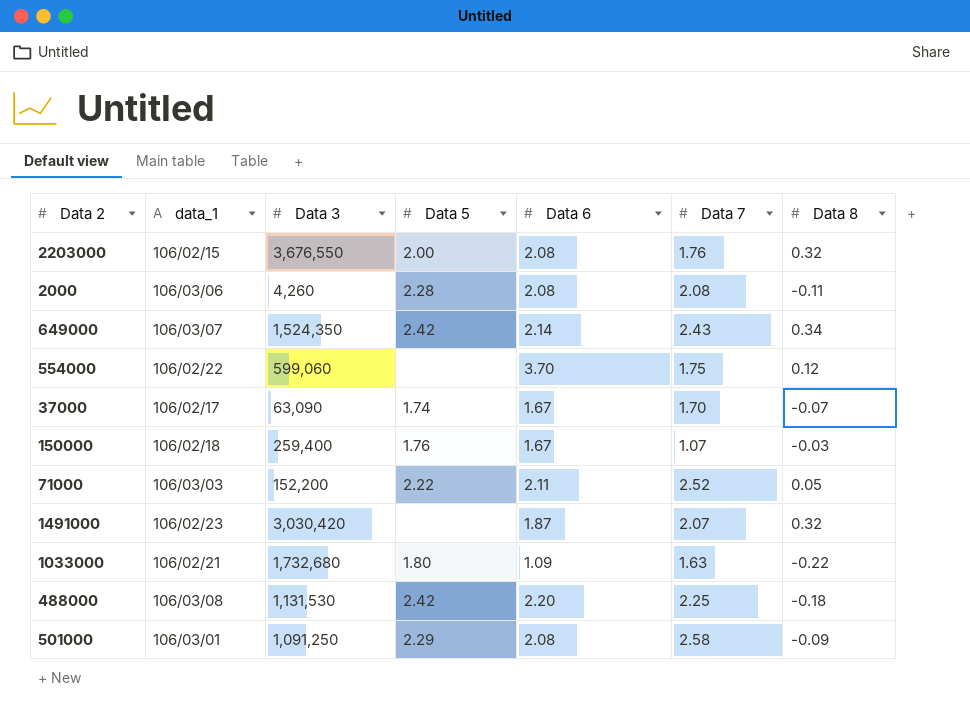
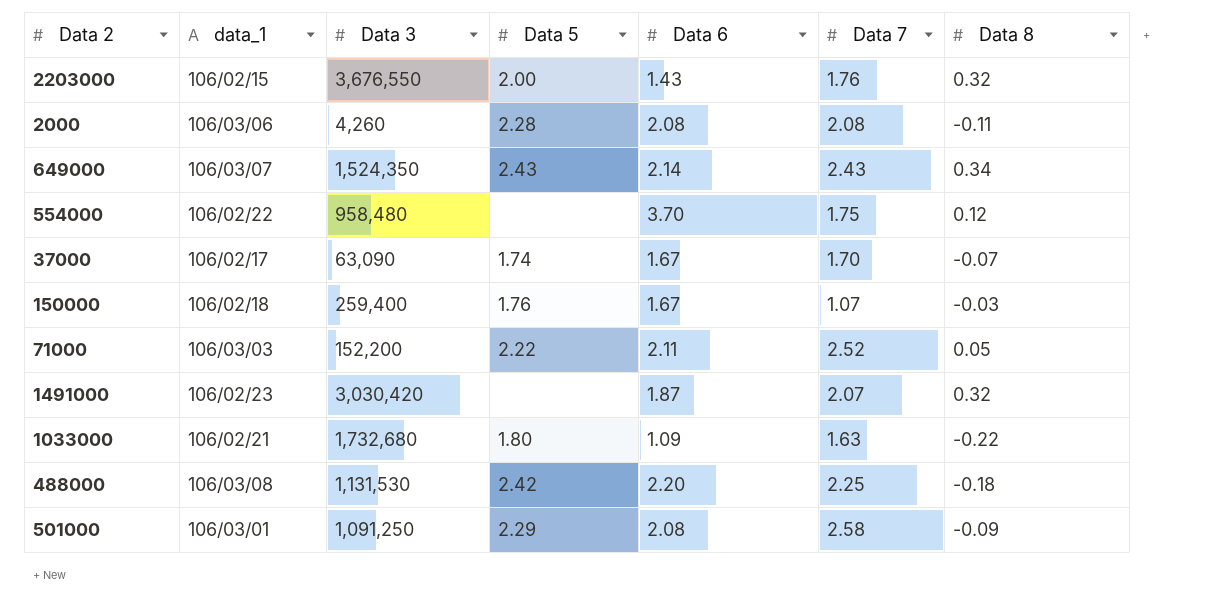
2203000 | Data 6: 2.08 -> 1.43
649000 | Data 5: 2.42 -> 2.43
554000 | Data 3: 599,060 -> 958,480

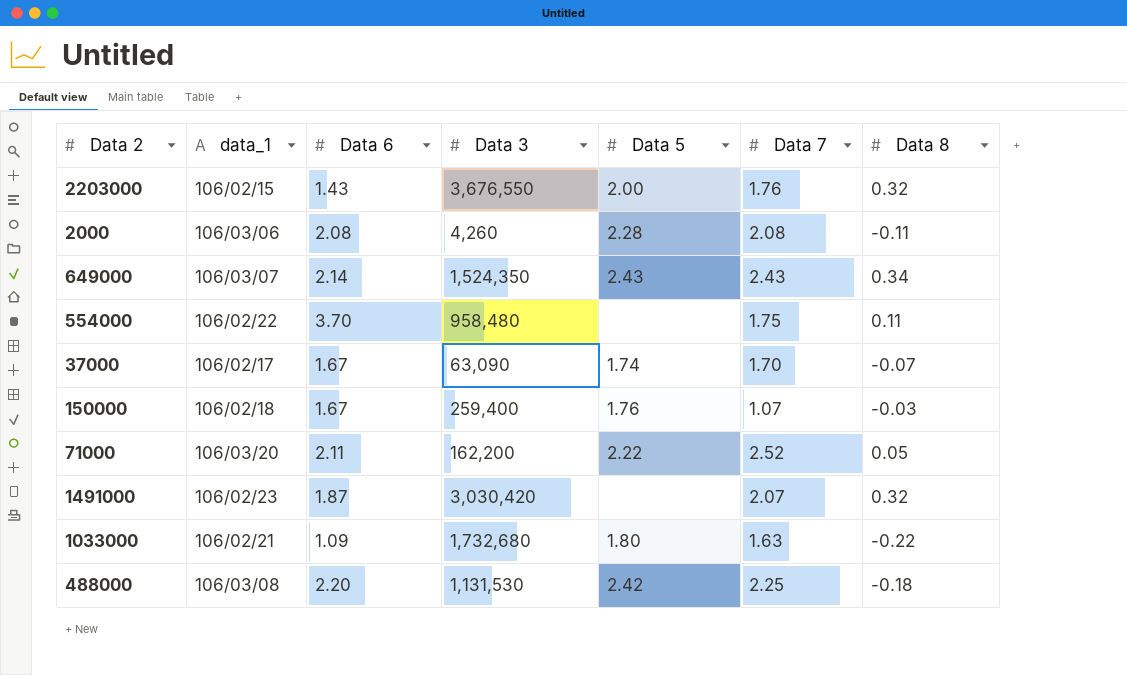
column Data 6 | position: 5 -> 3
row 501000: 106/03/01 | 1,091,250 | 2.29 | 2.08 | 2.58 | -0.09 -> none
554000 | Data 8: 0.12 -> 0.11
71000 | data_1: 106/03/03 -> 106/03/20
71000 | Data 3: 152,200 -> 162,200

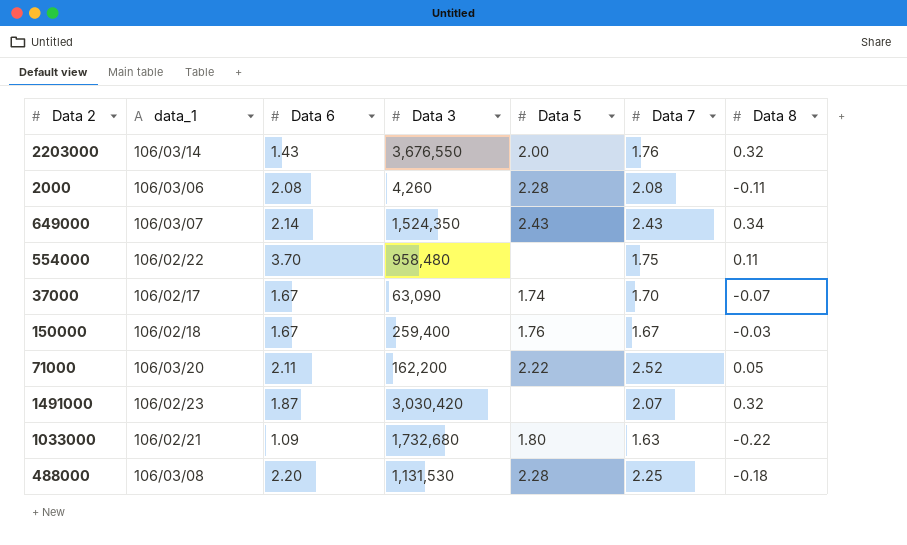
2203000 | data_1: 106/02/15 -> 106/03/14
150000 | Data 7: 1.07 -> 1.67
488000 | Data 5: 2.42 -> 2.28

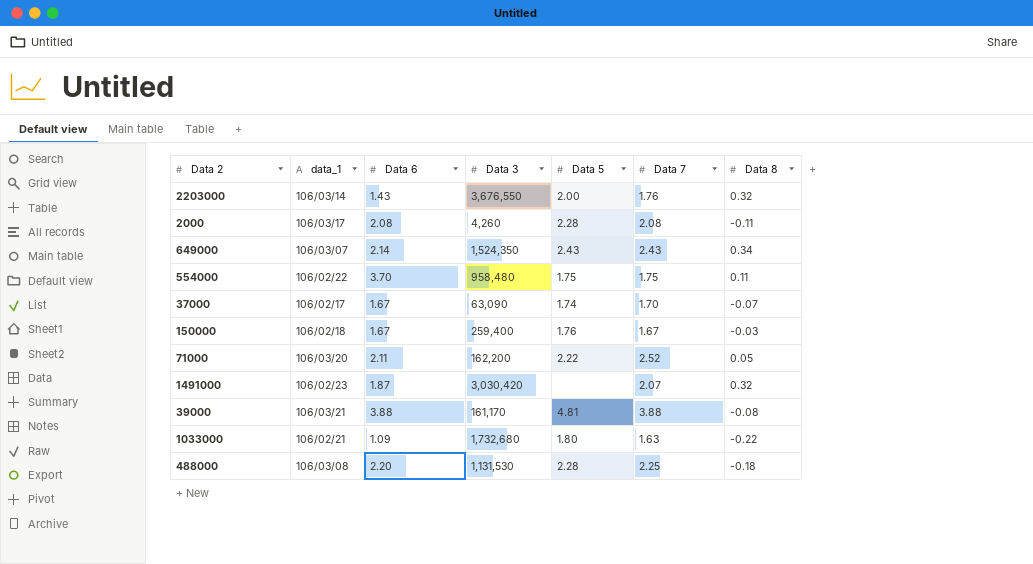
2000 | data_1: 106/03/06 -> 106/03/17
554000 | Data 5: none -> 1.75
row 39000: none -> 106/03/21 | 3.88 | 161,170 | 4.81 | 3.88 | -0.08

